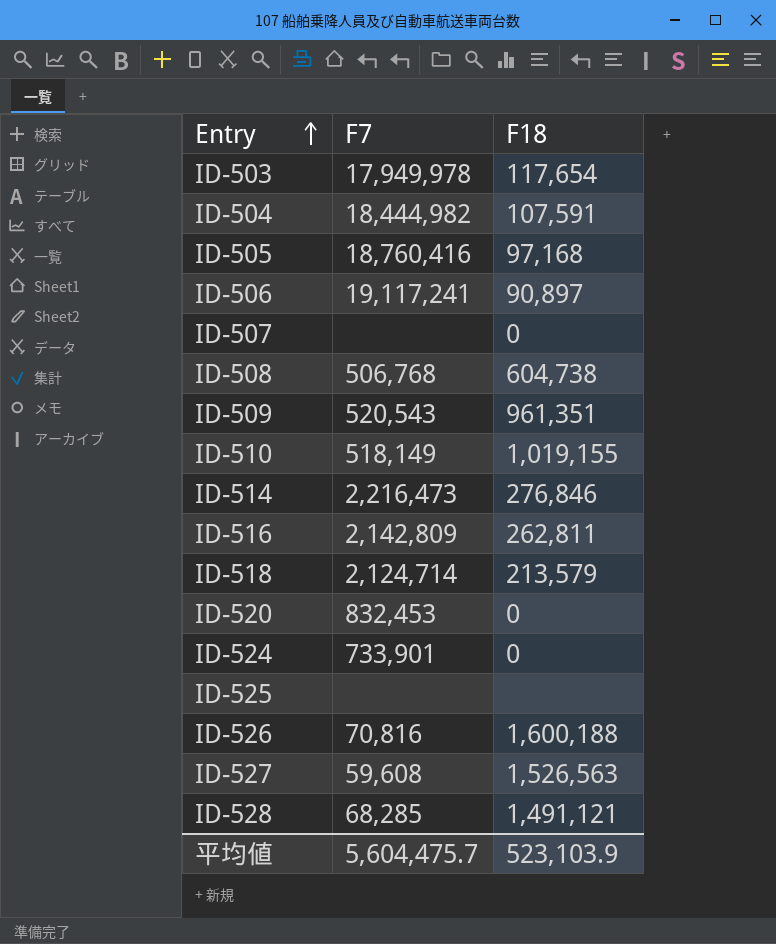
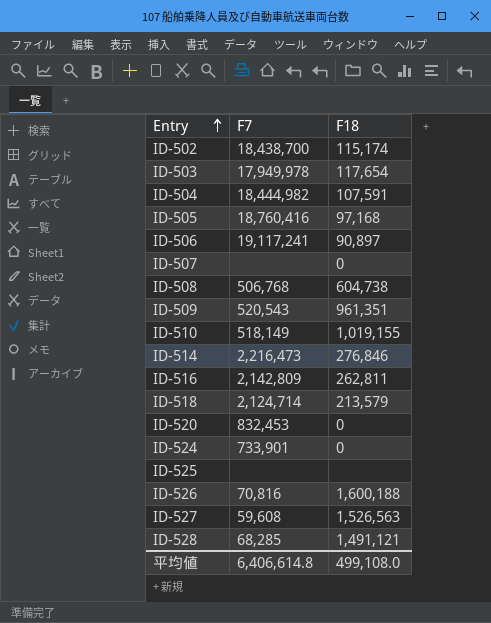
row ID-502: none -> 18,438,700 | 115,174
平均値 | F7: 5,604,475.7 -> 6,406,614.8
平均値 | F18: 523,103.9 -> 499,108.0

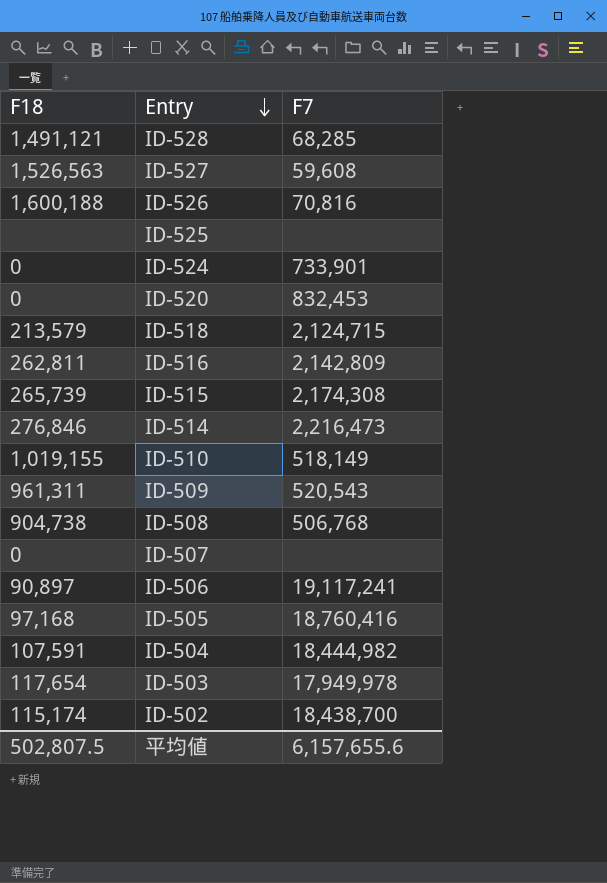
row order: Entry ascending -> Entry descending
column F18 | position: 3 -> 1
ID-518 | F7: 2,124,714 -> 2,124,715
row ID-515: none -> 265,739 | 2,174,308
ID-509 | F18: 961,351 -> 961,311
ID-508 | F18: 604,738 -> 904,738
平均値 | F18: 499,108.0 -> 502,807.5
平均値 | F7: 6,406,614.8 -> 6,157,655.6

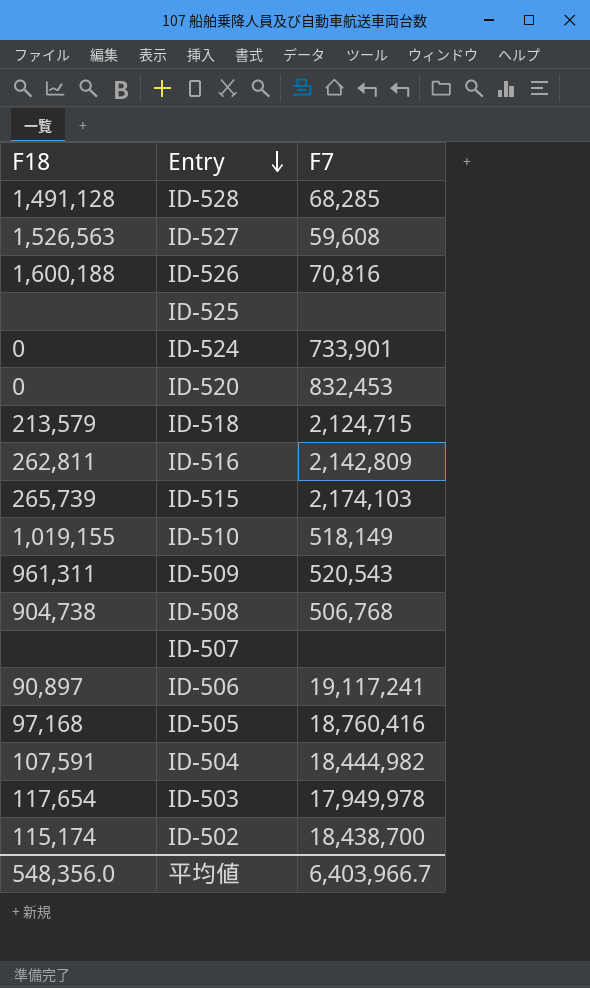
row ID-514: 276,846 | 2,216,473 -> none
ID-528 | F18: 1,491,121 -> 1,491,128
ID-515 | F7: 2,174,308 -> 2,174,103
ID-507 | F18: 0 -> none
平均値 | F18: 502,807.5 -> 548,356.0
平均値 | F7: 6,157,655.6 -> 6,403,966.7

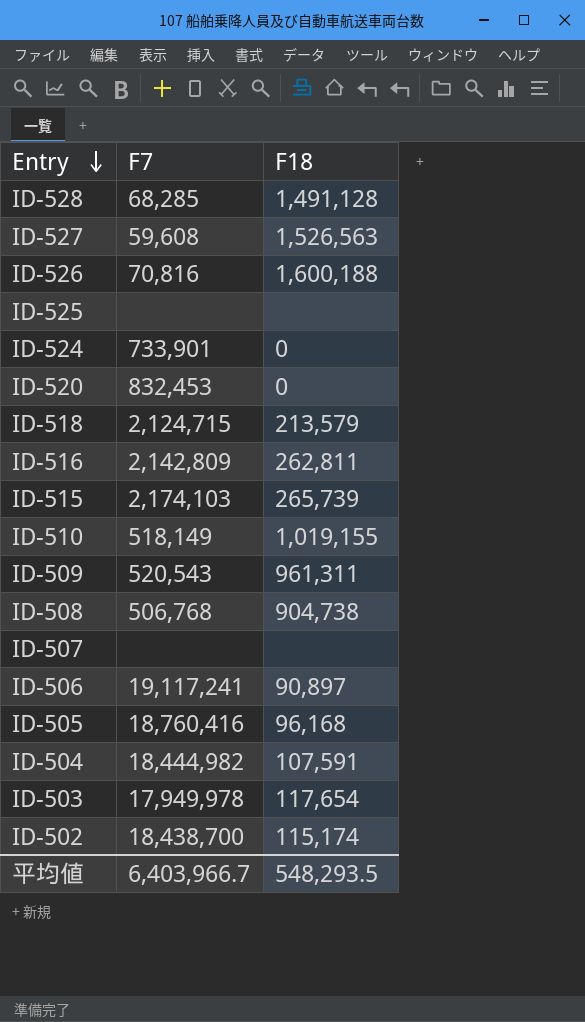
column F18 | position: 1 -> 3
ID-505 | F18: 97,168 -> 96,168
平均値 | F18: 548,356.0 -> 548,293.5

